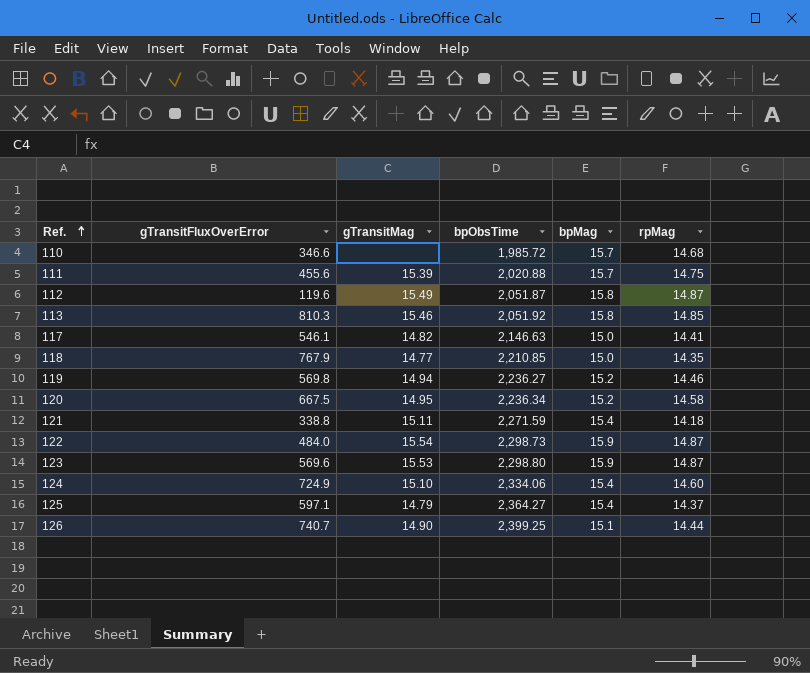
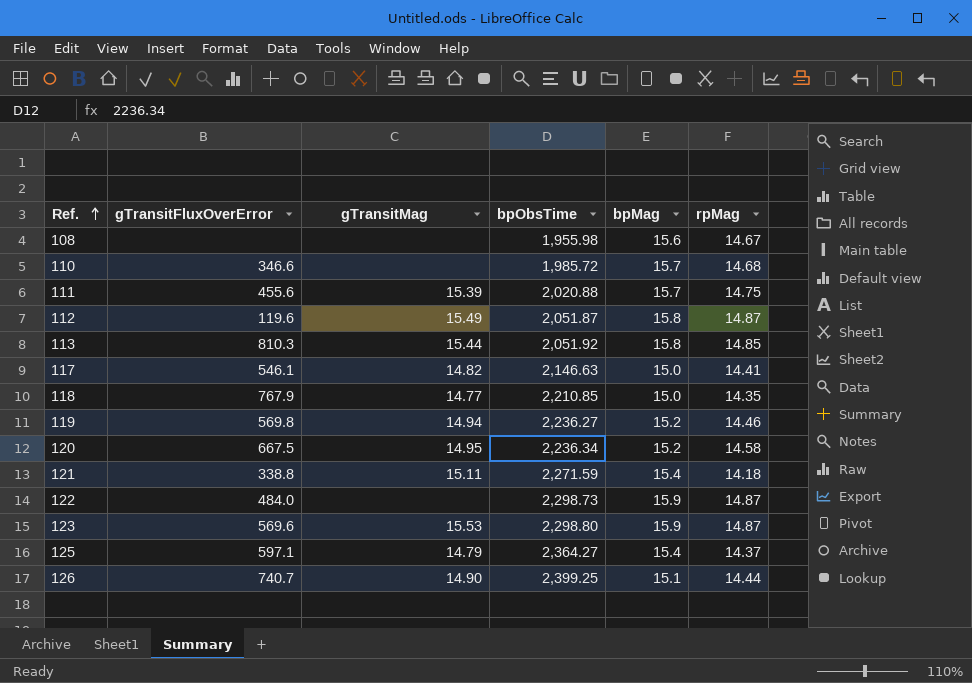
row 124: 724.9 | 15.10 | 2,334.06 | 15.4 | 14.60 -> none
row 108: none -> none | none | 1,955.98 | 15.6 | 14.67
113 | gTransitMag: 15.46 -> 15.44
122 | gTransitMag: 15.54 -> none

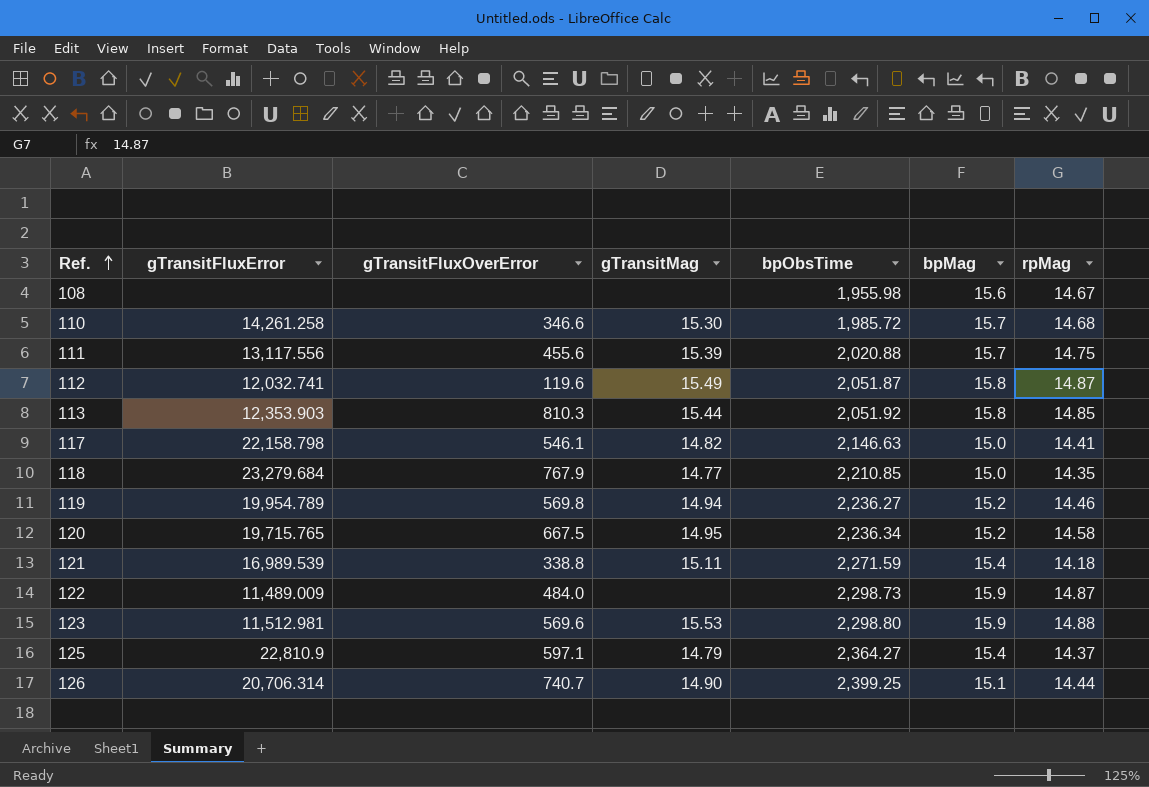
column gTransitFluxError | position: none -> 2
110 | gTransitMag: none -> 15.30
123 | rpMag: 14.87 -> 14.88

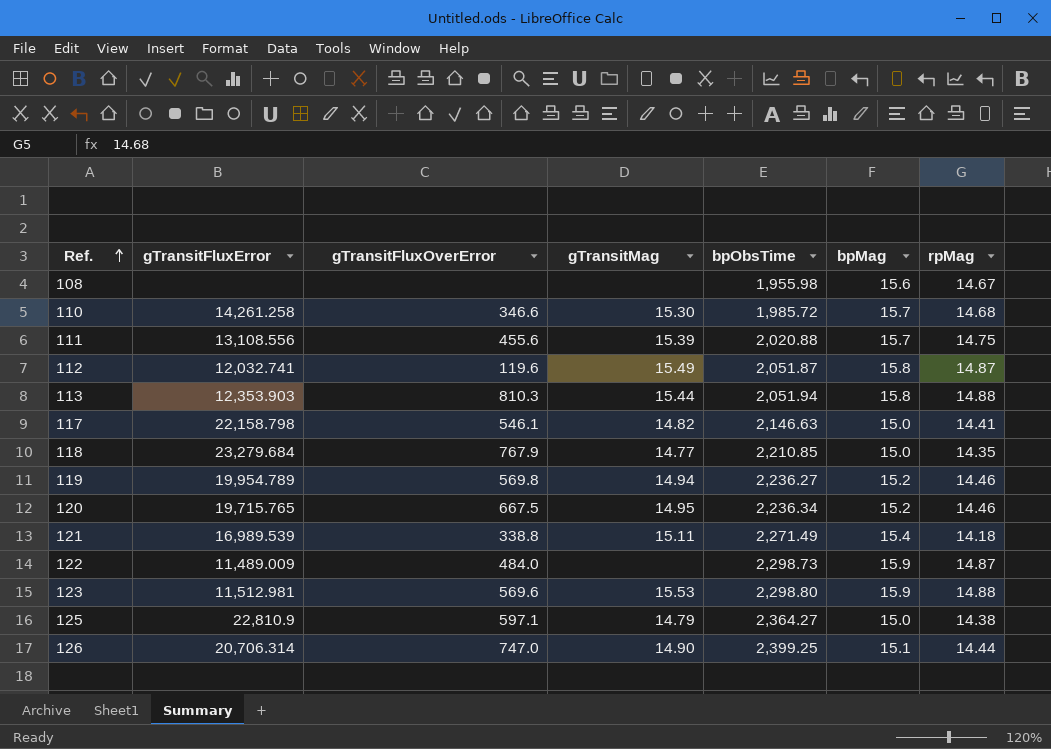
111 | gTransitFluxError: 13,117.556 -> 13,108.556
113 | bpObsTime: 2,051.92 -> 2,051.94
113 | rpMag: 14.85 -> 14.88
120 | rpMag: 14.58 -> 14.46
121 | bpObsTime: 2,271.59 -> 2,271.49
125 | bpMag: 15.4 -> 15.0
125 | rpMag: 14.37 -> 14.38
126 | gTransitFluxOverError: 740.7 -> 747.0

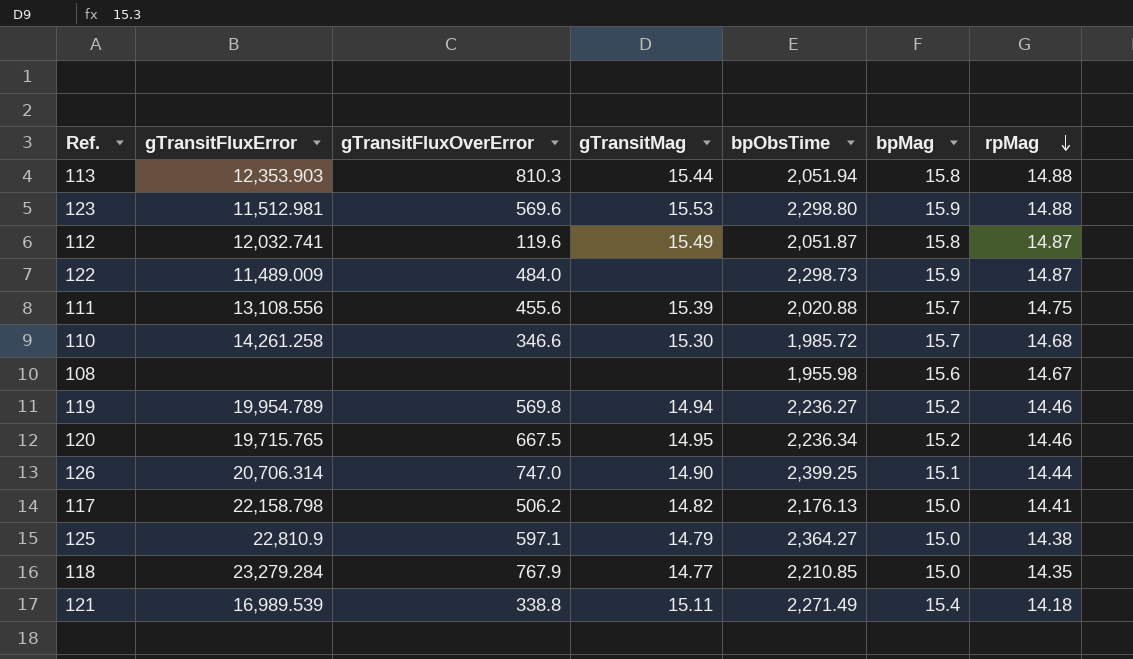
row order: Ref. ascending -> rpMag descending
117 | gTransitFluxOverError: 546.1 -> 506.2
117 | bpObsTime: 2,146.63 -> 2,176.13
118 | gTransitFluxError: 23,279.684 -> 23,279.284

